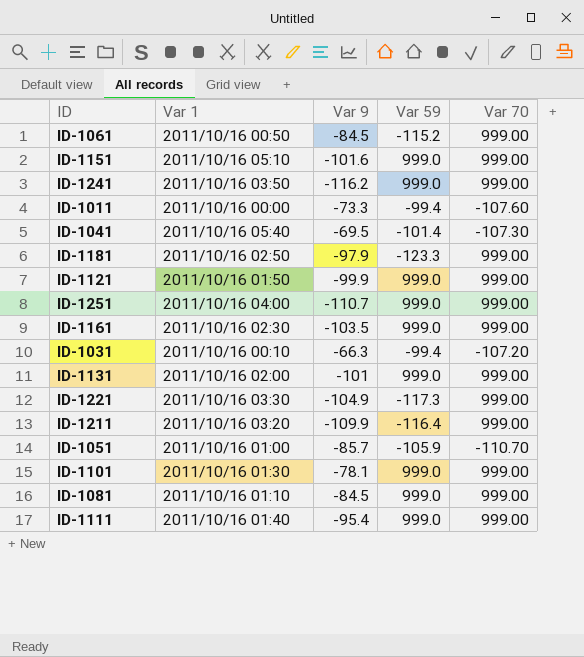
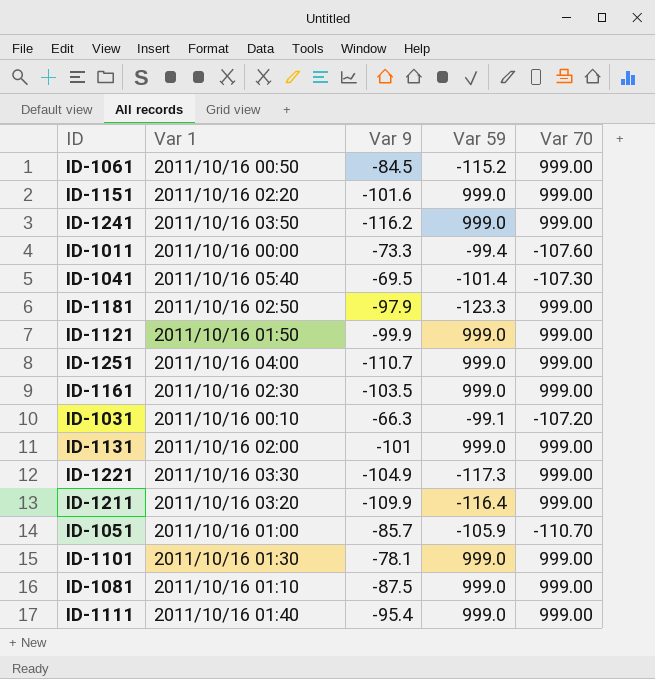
ID-1151 | Var 1: 2011/10/16 05:10 -> 2011/10/16 02:20
ID-1031 | Var 59: -99.4 -> -99.1
ID-1081 | Var 9: -84.5 -> -87.5

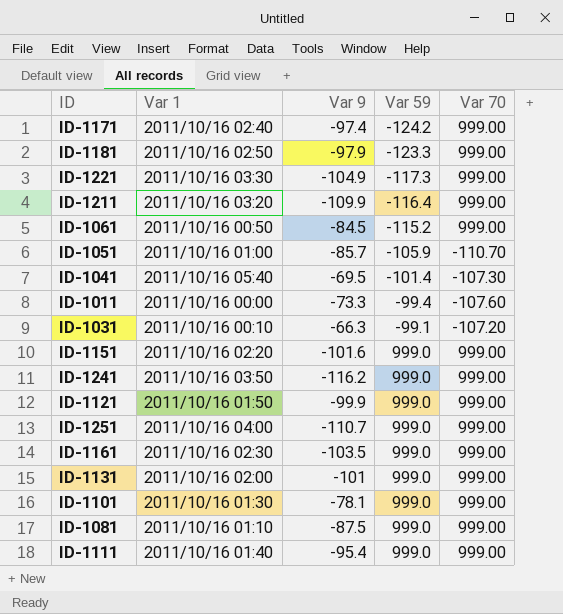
row order: none -> Var 59 ascending
row ID-1171: none -> 2011/10/16 02:40 | -97.4 | -124.2 | 999.00

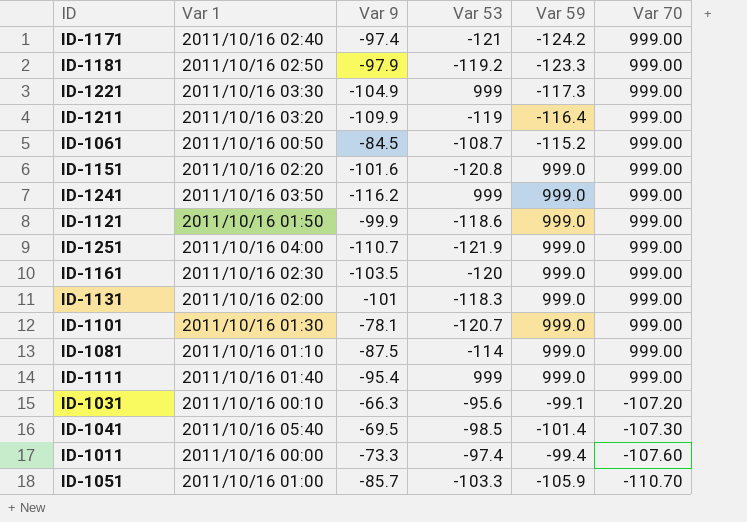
row order: Var 59 ascending -> Var 70 descending
column Var 53 | position: none -> 4

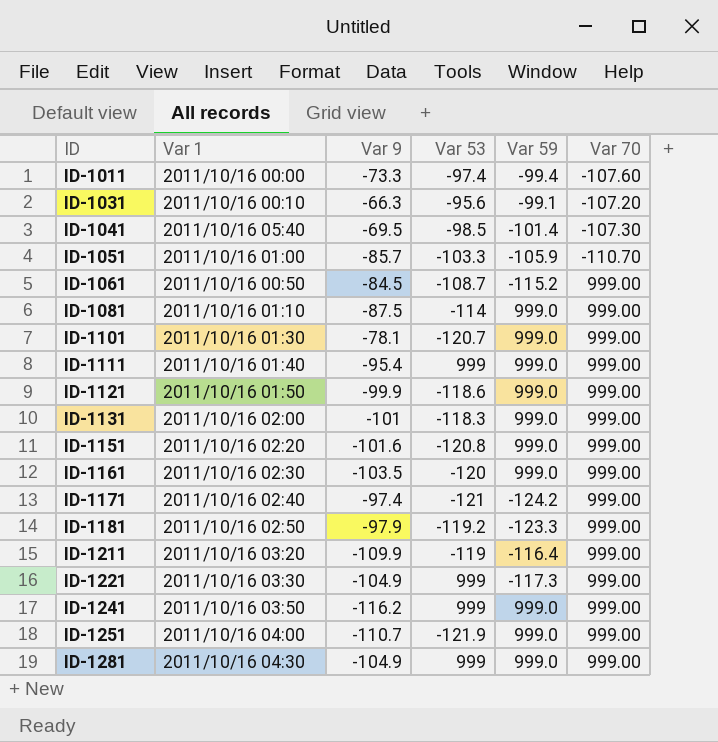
row order: Var 70 descending -> ID ascending
row ID-1281: none -> 2011/10/16 04:30 | -104.9 | 999 | 999.0 | 999.00

